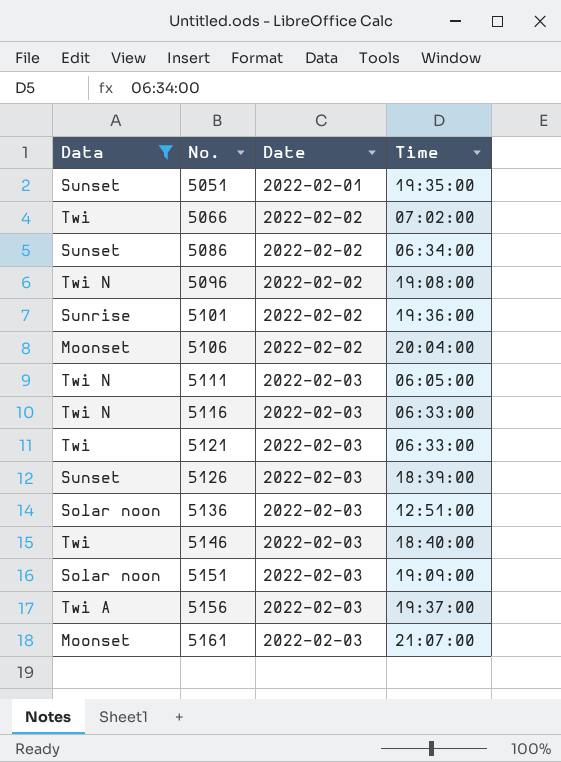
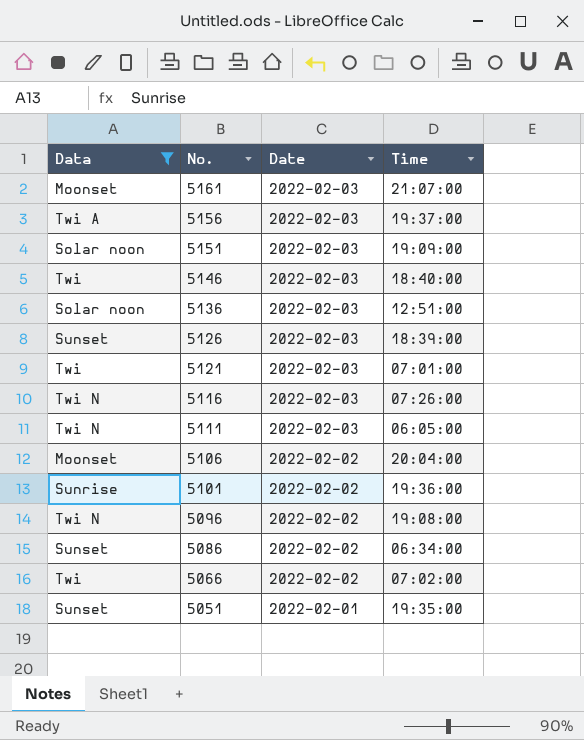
row order: No. ascending -> No. descending
5121 | Time: 06:33:00 -> 07:01:00
5116 | Time: 06:33:00 -> 07:26:00

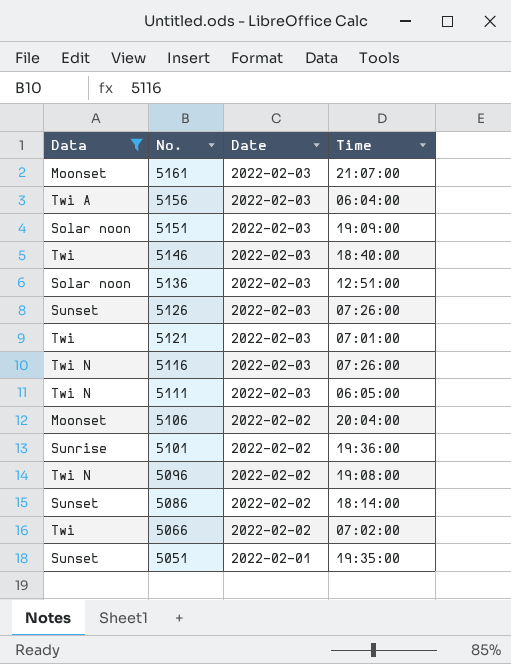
5156 | Time: 19:37:00 -> 06:04:00
5126 | Time: 18:39:00 -> 07:26:00
5086 | Time: 06:34:00 -> 18:14:00

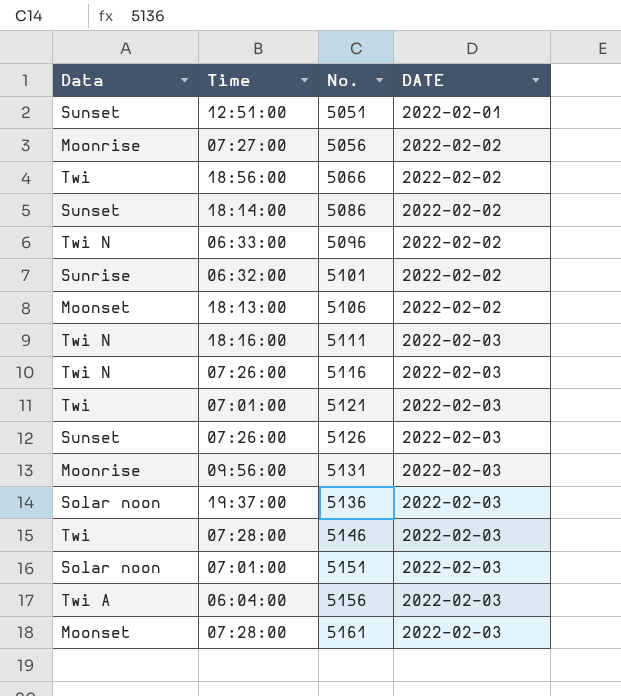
filter: Data != Moonrise -> none
row order: No. descending -> No. ascending
column Time | position: 4 -> 2
column name: Date -> DATE
5051 | Time: 19:35:00 -> 12:51:00
5066 | Time: 07:02:00 -> 18:56:00
5096 | Time: 19:08:00 -> 06:33:00
5101 | Time: 19:36:00 -> 06:32:00
5106 | Time: 20:04:00 -> 18:13:00
5111 | Time: 06:05:00 -> 18:16:00
5136 | Time: 12:51:00 -> 19:37:00
5146 | Time: 18:40:00 -> 07:28:00
5151 | Time: 19:09:00 -> 07:01:00
5161 | Time: 21:07:00 -> 07:28:00

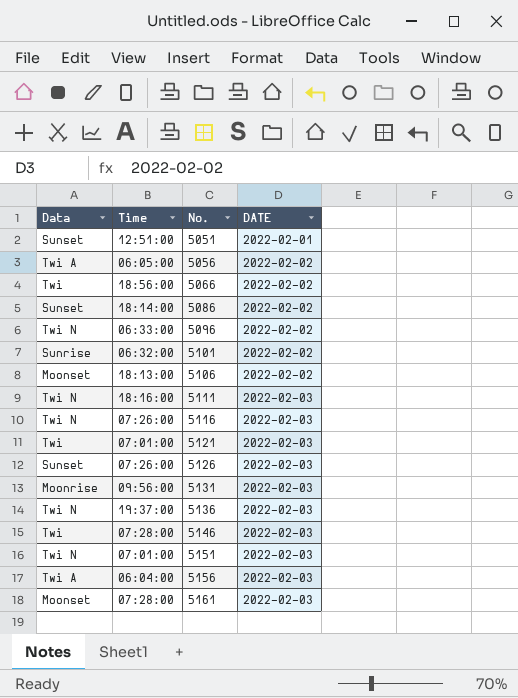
5056 | Data: Moonrise -> Twi A
5056 | Time: 07:27:00 -> 06:05:00
5136 | Data: Solar noon -> Twi N
5151 | Data: Solar noon -> Twi N

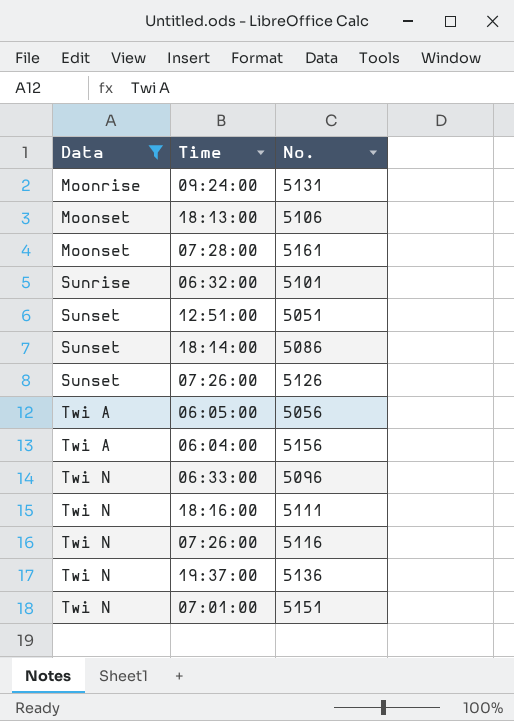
filter: none -> Data != Twi
row order: No. ascending -> Data ascending
column DATE | position: 4 -> none
5131 | Time: 09:56:00 -> 09:24:00

